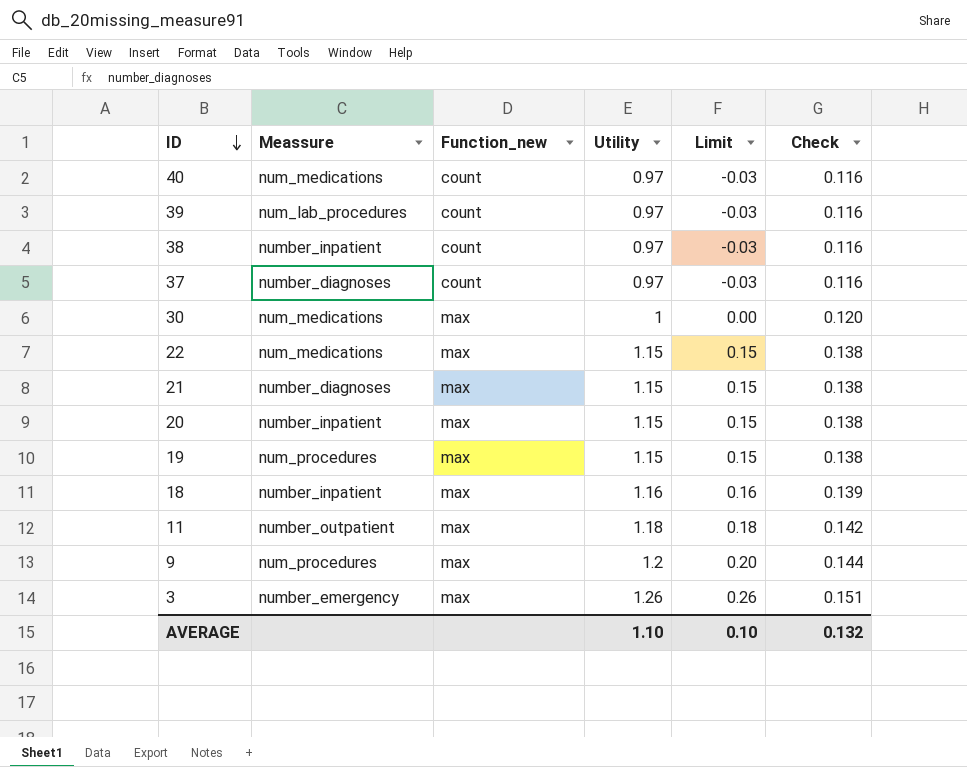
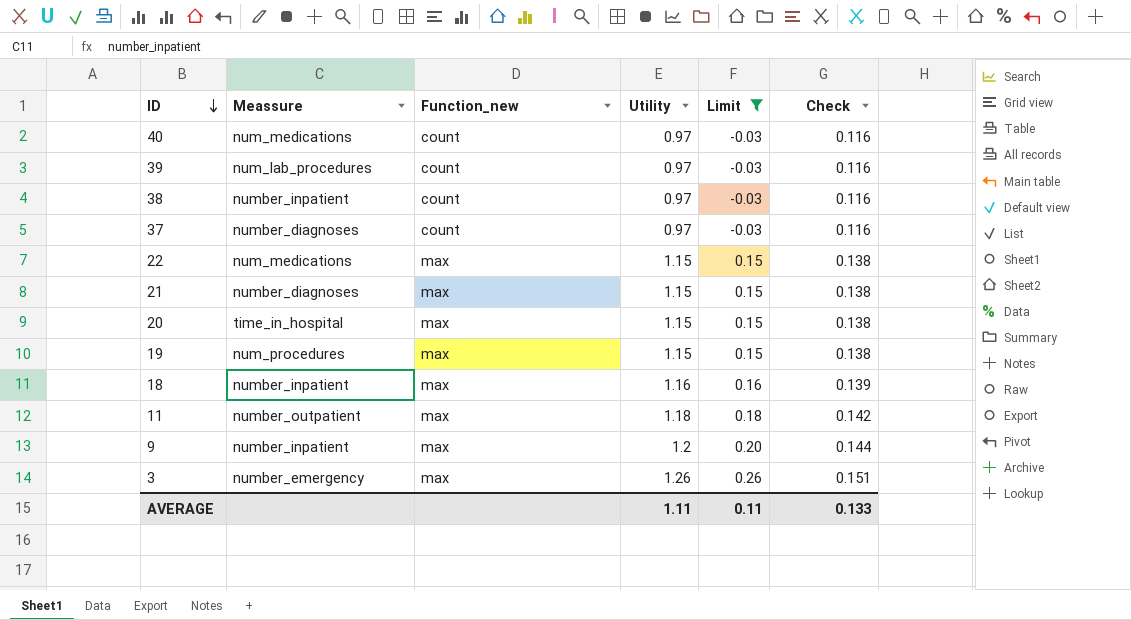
filter: none -> Limit != 0.00
20 | Meassure: number_inpatient -> time_in_hospital
9 | Meassure: num_procedures -> number_inpatient
AVERAGE | Utility: 1.10 -> 1.11
AVERAGE | Limit: 0.10 -> 0.11
AVERAGE | Check: 0.132 -> 0.133

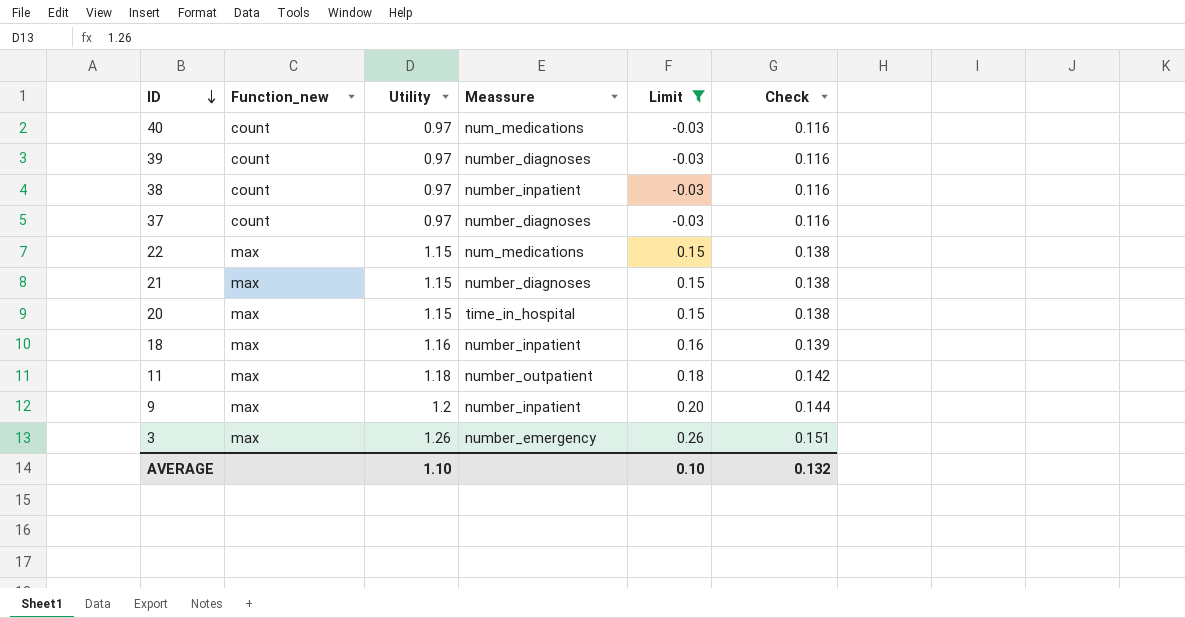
column Meassure | position: 2 -> 4
row 19: num_procedures | max | 1.15 | 0.15 | 0.138 -> none
39 | Meassure: num_lab_procedures -> number_diagnoses
AVERAGE | Utility: 1.11 -> 1.10
AVERAGE | Limit: 0.11 -> 0.10
AVERAGE | Check: 0.133 -> 0.132

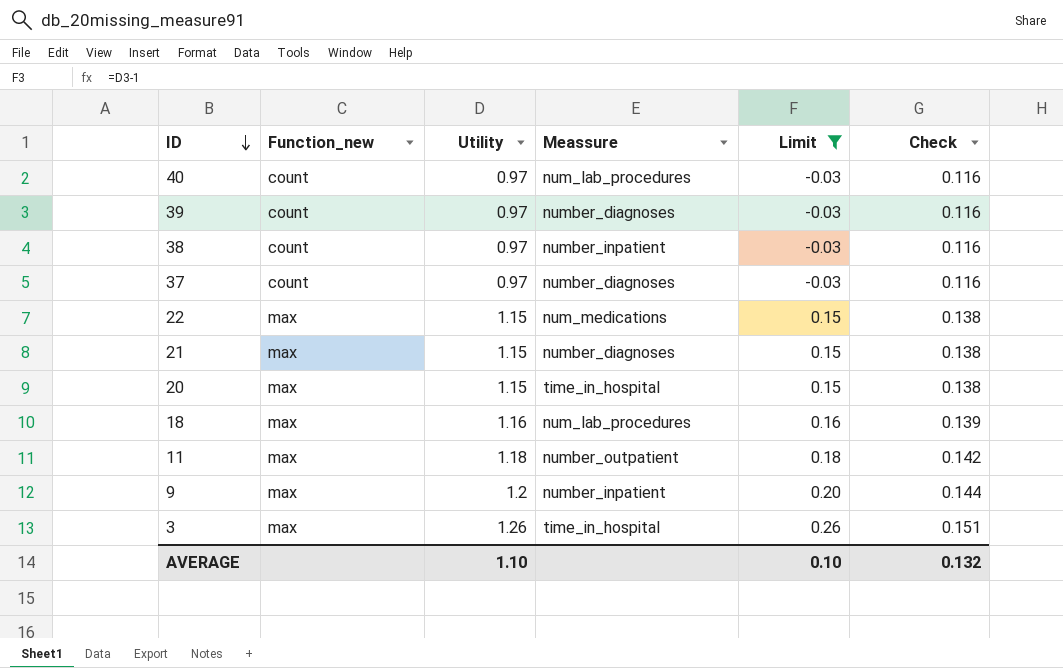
40 | Meassure: num_medications -> num_lab_procedures
18 | Meassure: number_inpatient -> num_lab_procedures
3 | Meassure: number_emergency -> time_in_hospital

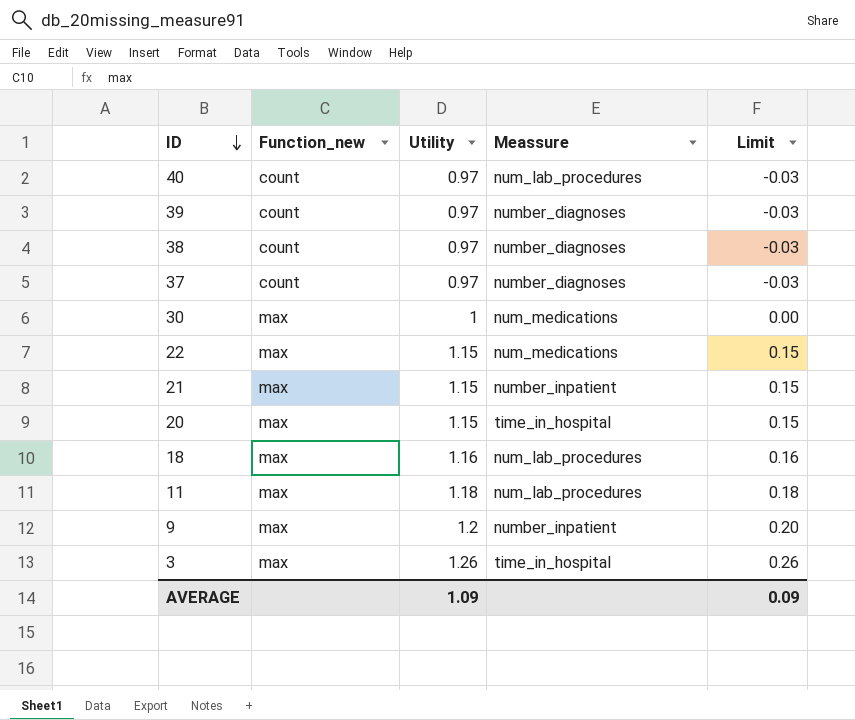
filter: Limit != 0.00 -> none
column Check | formula: [Utility] * 0.12 -> none
38 | Meassure: number_inpatient -> number_diagnoses
21 | Meassure: number_diagnoses -> number_inpatient
11 | Meassure: number_outpatient -> num_lab_procedures
AVERAGE | Utility: 1.10 -> 1.09
AVERAGE | Limit: 0.10 -> 0.09

